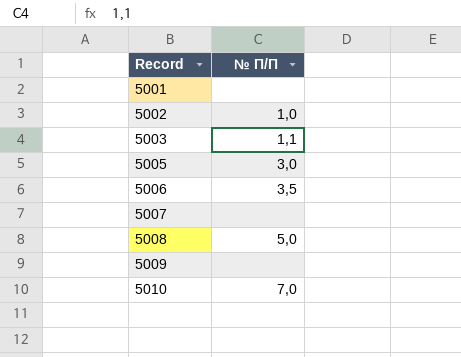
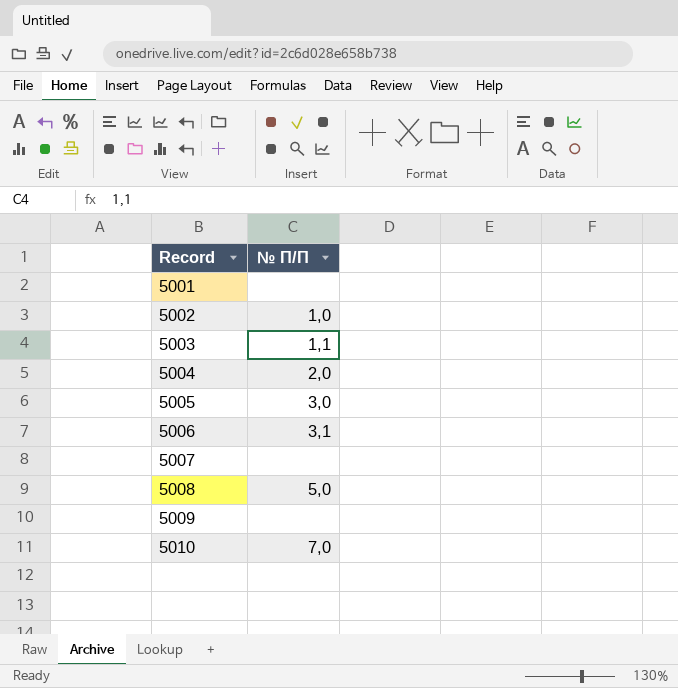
row 5004: none -> 2,0
5006 | № П/П: 3,5 -> 3,1

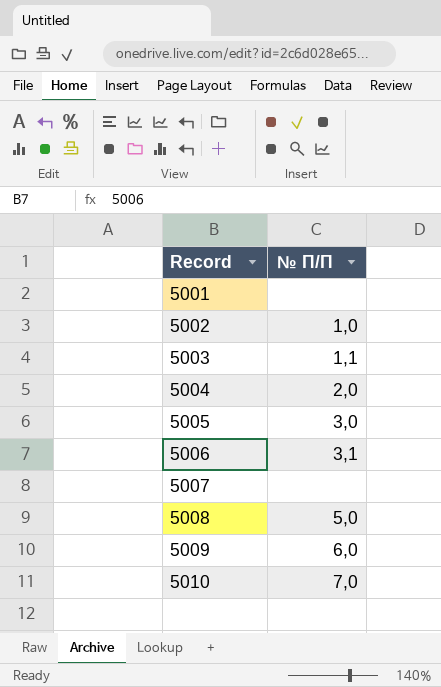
5009 | № П/П: none -> 6,0

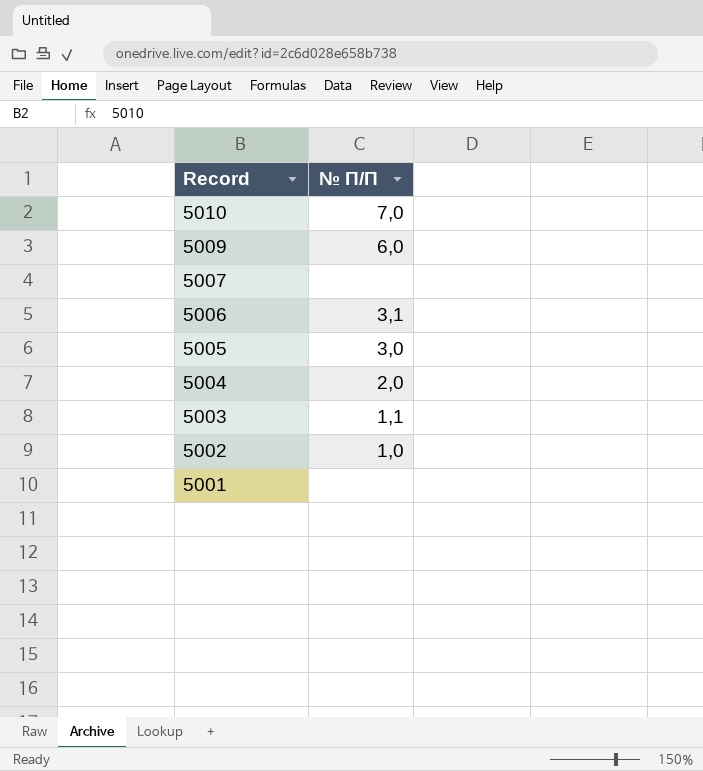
row order: Record ascending -> Record descending
row 5008: 5,0 -> none

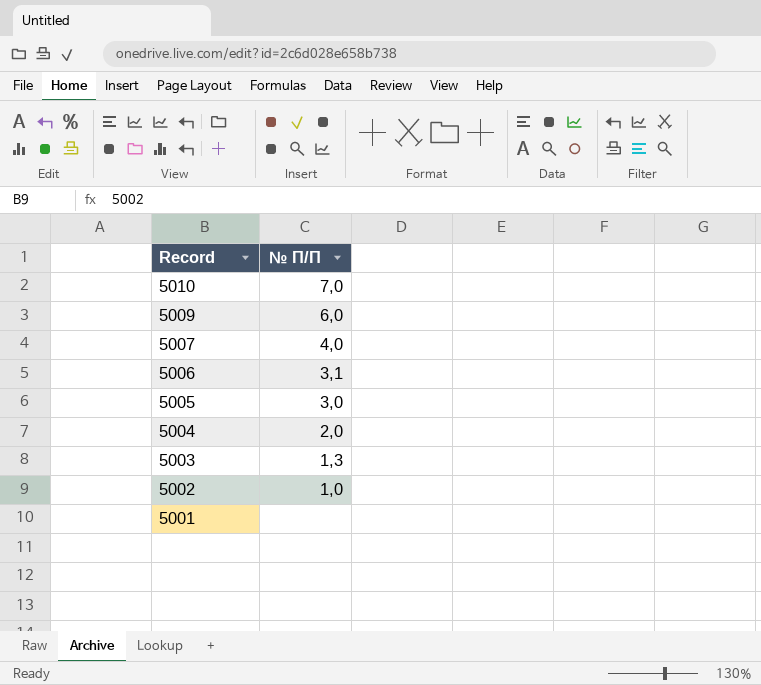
5007 | № П/П: none -> 4,0
5003 | № П/П: 1,1 -> 1,3

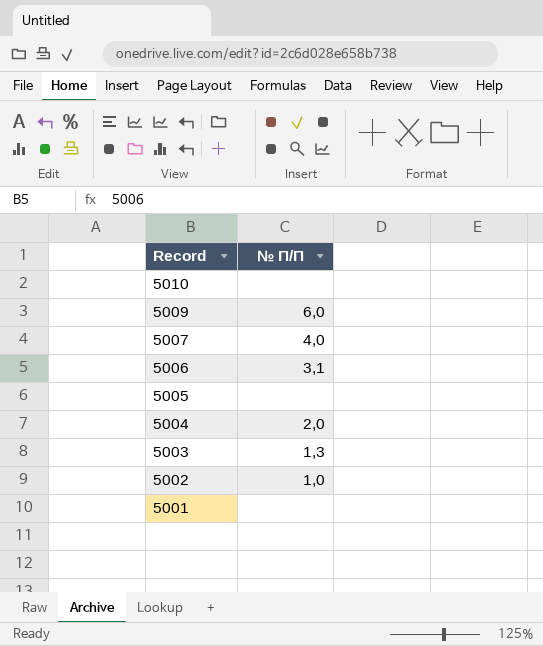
5010 | № П/П: 7,0 -> none
5005 | № П/П: 3,0 -> none

